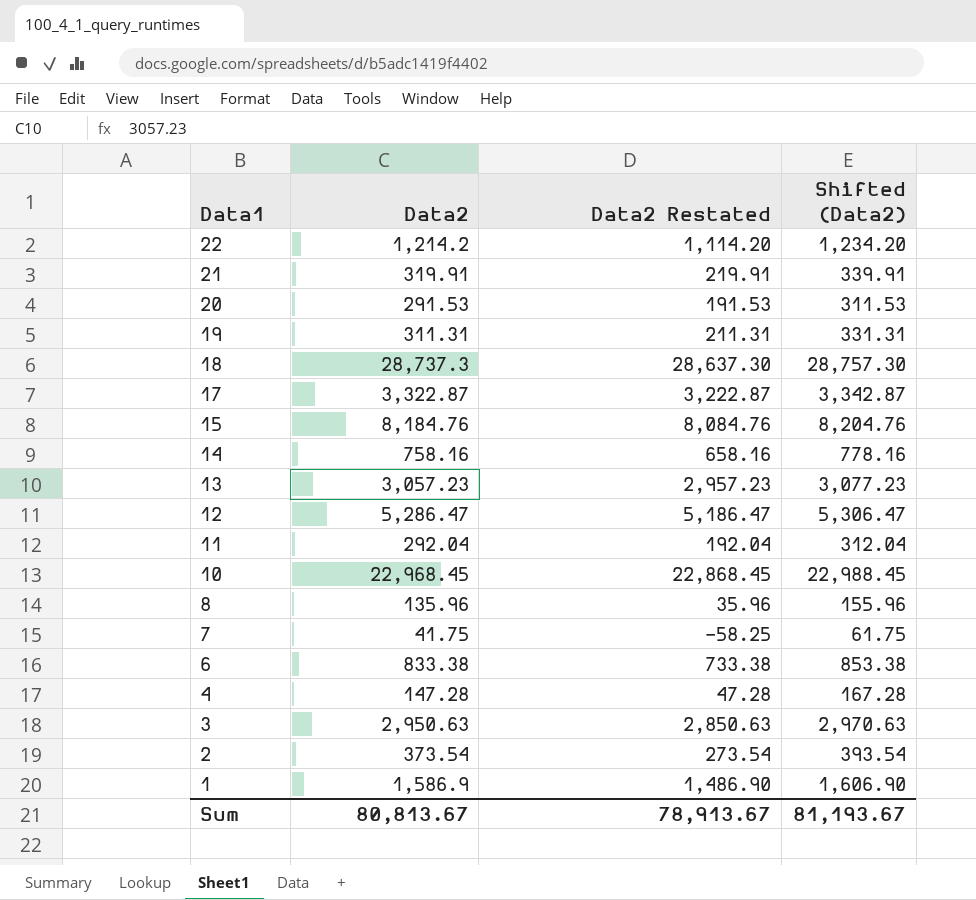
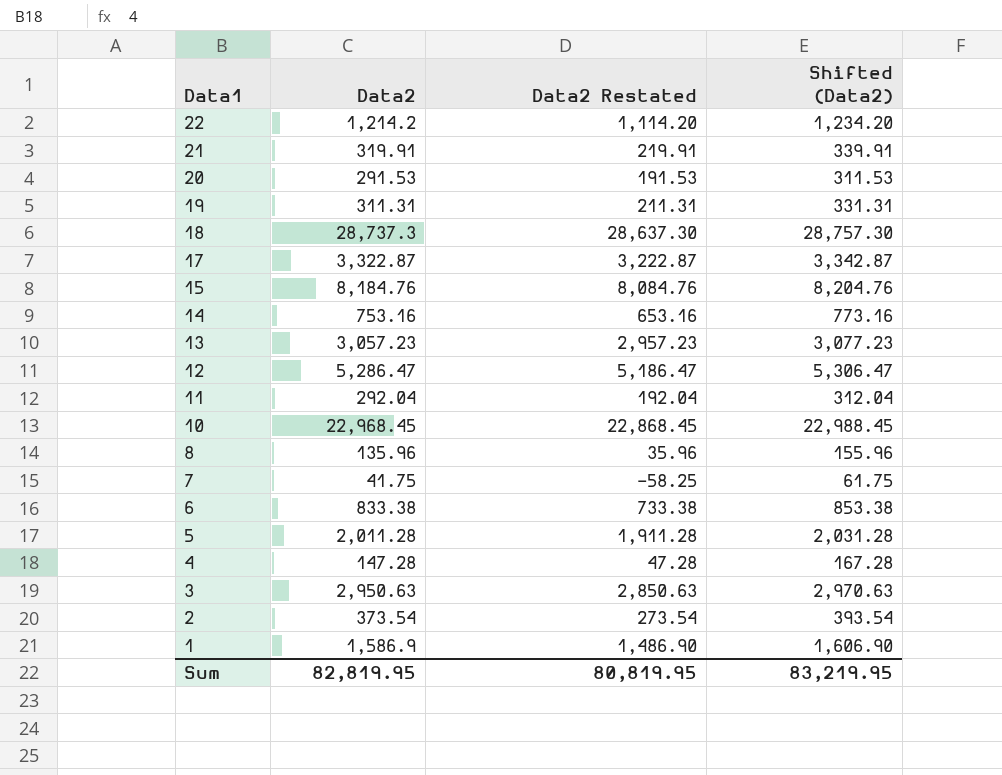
14 | Data2: 758.16 -> 753.16
14 | Data2 Restated: 658.16 -> 653.16
14 | Shifted (Data2): 778.16 -> 773.16
row 5: none -> 2,011.28 | 1,911.28 | 2,031.28
Sum | Data2: 80,813.67 -> 82,819.95
Sum | Data2 Restated: 78,913.67 -> 80,819.95
Sum | Shifted (Data2): 81,193.67 -> 83,219.95

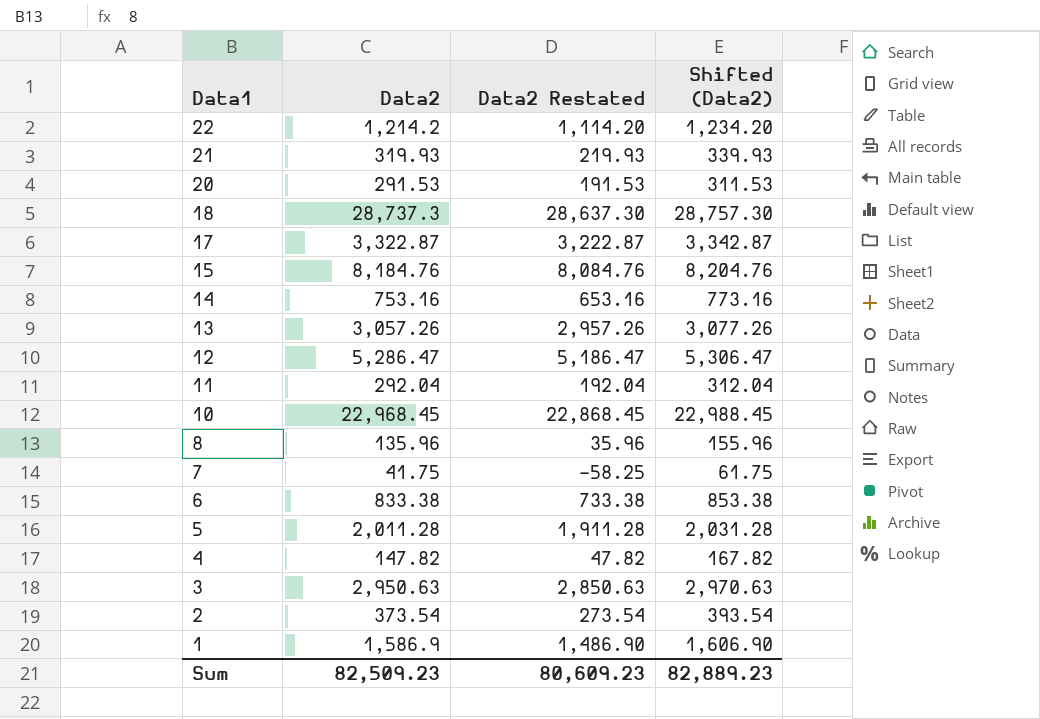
row 19: 311.31 | 211.31 | 331.31 -> none
21 | Data2: 319.91 -> 319.93
21 | Data2 Restated: 219.91 -> 219.93
21 | Shifted (Data2): 339.91 -> 339.93
13 | Data2: 3,057.23 -> 3,057.26
13 | Data2 Restated: 2,957.23 -> 2,957.26
13 | Shifted (Data2): 3,077.23 -> 3,077.26
4 | Data2: 147.28 -> 147.82
4 | Data2 Restated: 47.28 -> 47.82
4 | Shifted (Data2): 167.28 -> 167.82
Sum | Data2: 82,819.95 -> 82,509.23
Sum | Data2 Restated: 80,819.95 -> 80,609.23
Sum | Shifted (Data2): 83,219.95 -> 82,889.23

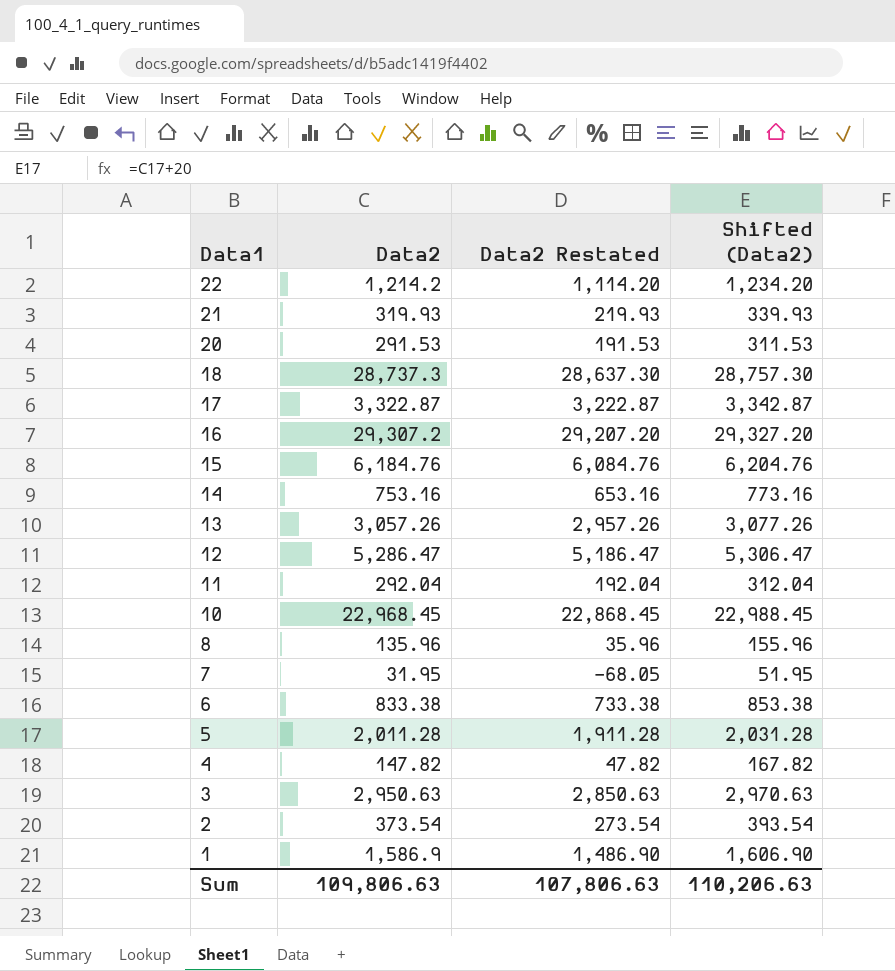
row 16: none -> 29,307.2 | 29,207.20 | 29,327.20
15 | Data2: 8,184.76 -> 6,184.76
15 | Data2 Restated: 8,084.76 -> 6,084.76
15 | Shifted (Data2): 8,204.76 -> 6,204.76
7 | Data2: 41.75 -> 31.95
7 | Data2 Restated: -58.25 -> -68.05
7 | Shifted (Data2): 61.75 -> 51.95
Sum | Data2: 82,509.23 -> 109,806.63
Sum | Data2 Restated: 80,609.23 -> 107,806.63
Sum | Shifted (Data2): 82,889.23 -> 110,206.63

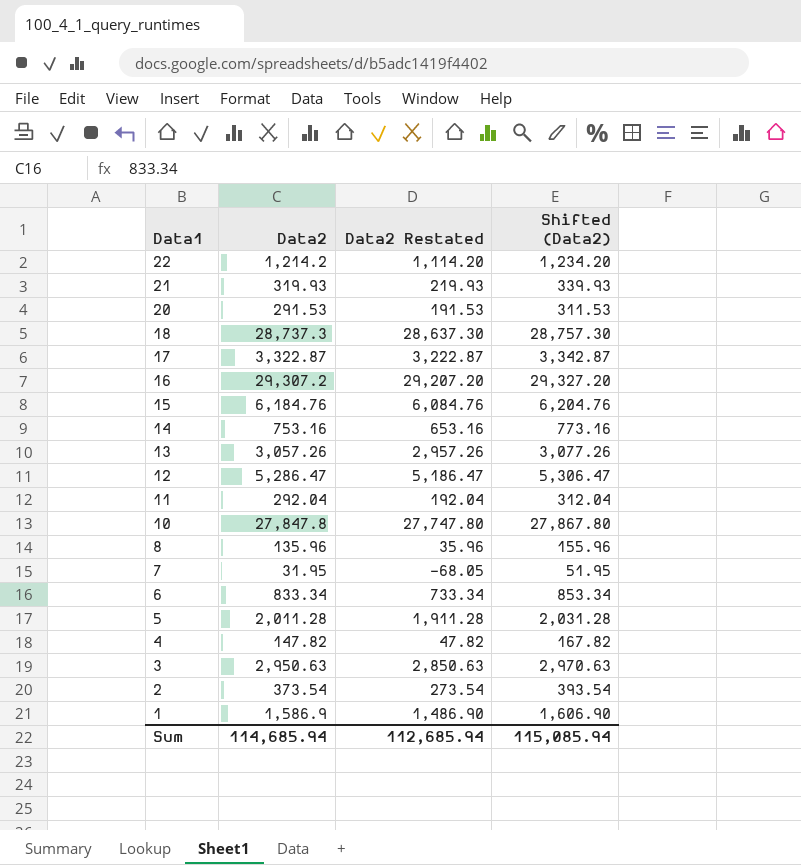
10 | Data2: 22,968.45 -> 27,847.8
10 | Data2 Restated: 22,868.45 -> 27,747.80
10 | Shifted (Data2): 22,988.45 -> 27,867.80
6 | Data2: 833.38 -> 833.34
6 | Data2 Restated: 733.38 -> 733.34
6 | Shifted (Data2): 853.38 -> 853.34
Sum | Data2: 109,806.63 -> 114,685.94
Sum | Data2 Restated: 107,806.63 -> 112,685.94
Sum | Shifted (Data2): 110,206.63 -> 115,085.94

